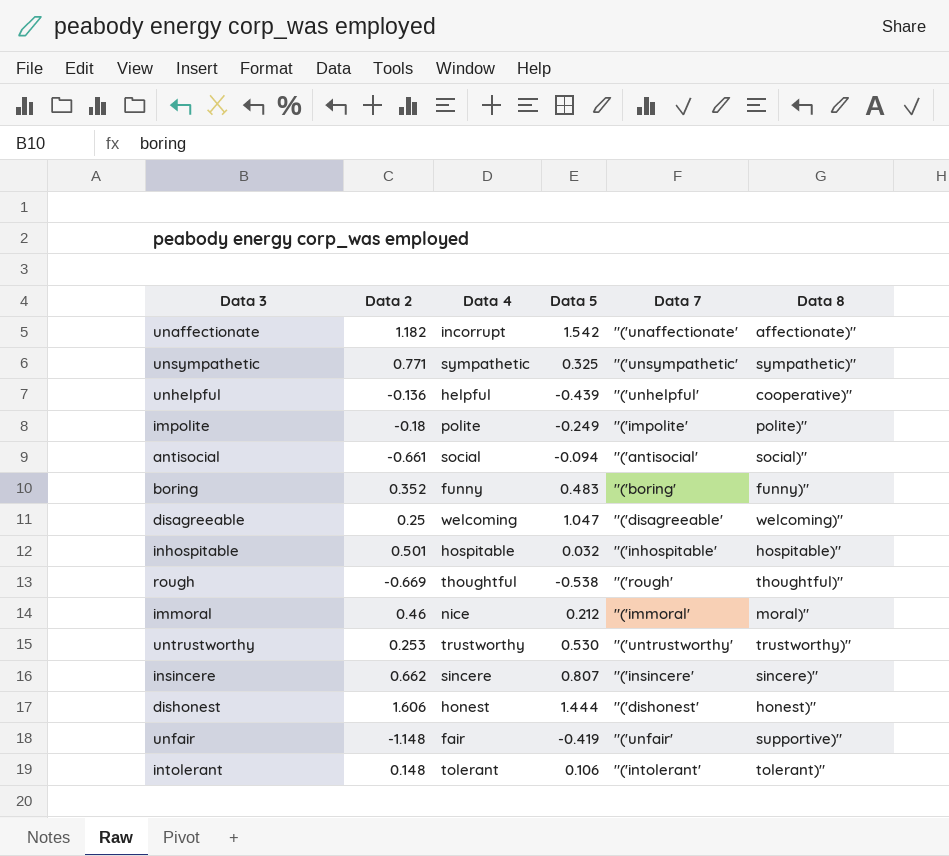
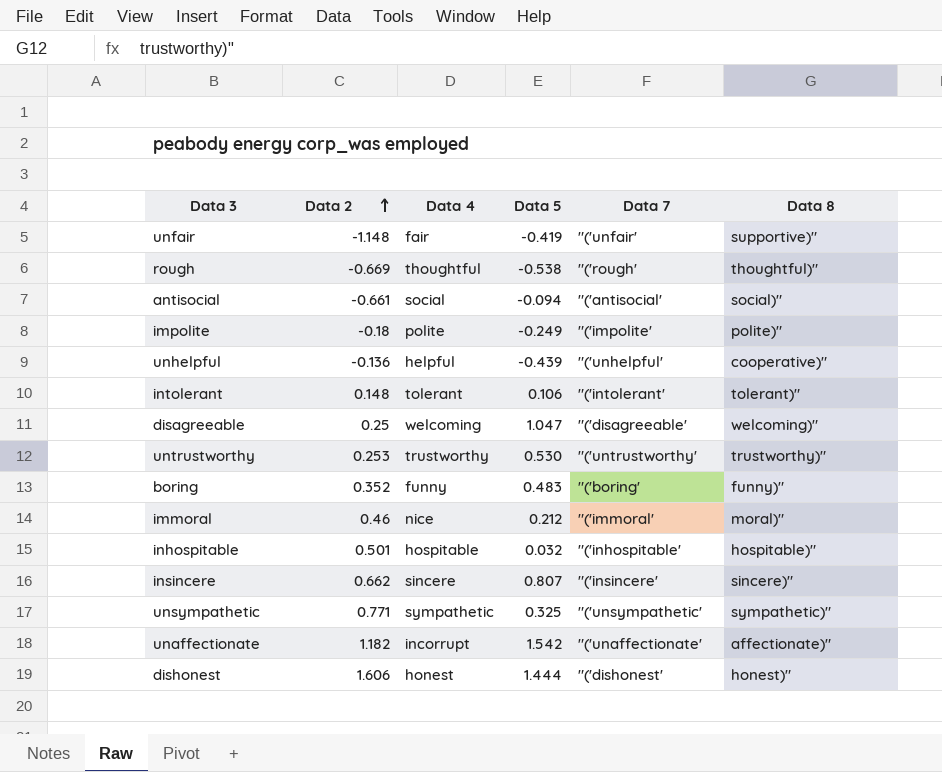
row order: none -> Data 2 ascending

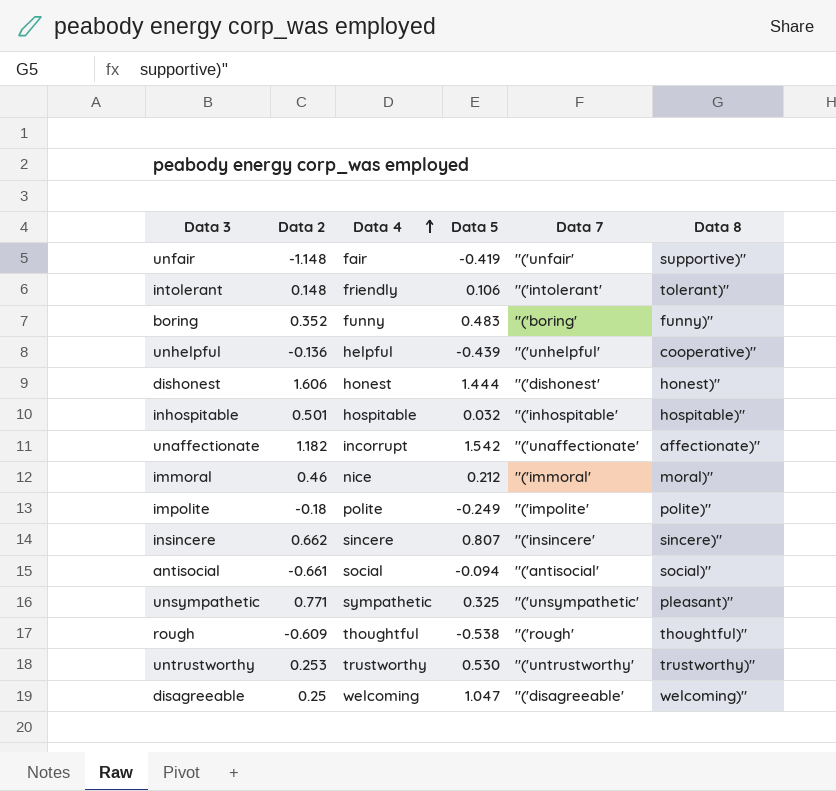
row order: Data 2 ascending -> Data 4 ascending
intolerant | Data 4: tolerant -> friendly
unsympathetic | Data 8: sympathetic)" -> pleasant)"
rough | Data 2: -0.669 -> -0.609

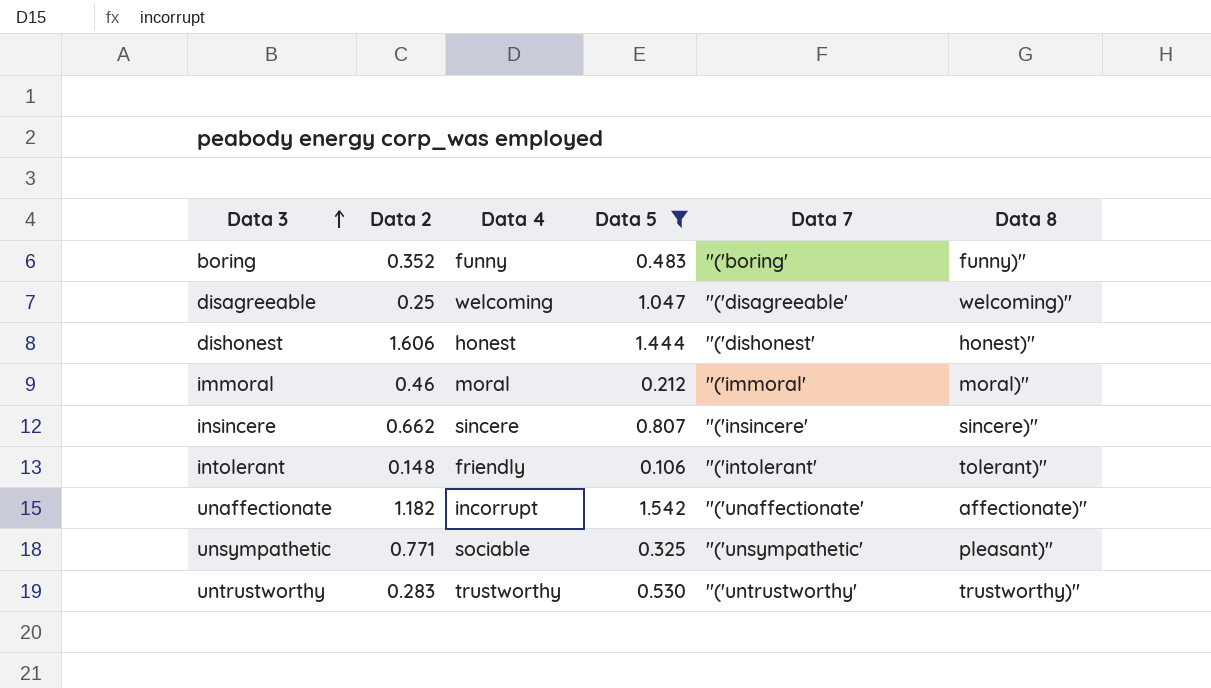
filter: none -> Data 5 >= 0.106
row order: Data 4 ascending -> Data 3 ascending
immoral | Data 4: nice -> moral
unsympathetic | Data 4: sympathetic -> sociable
untrustworthy | Data 2: 0.253 -> 0.283

